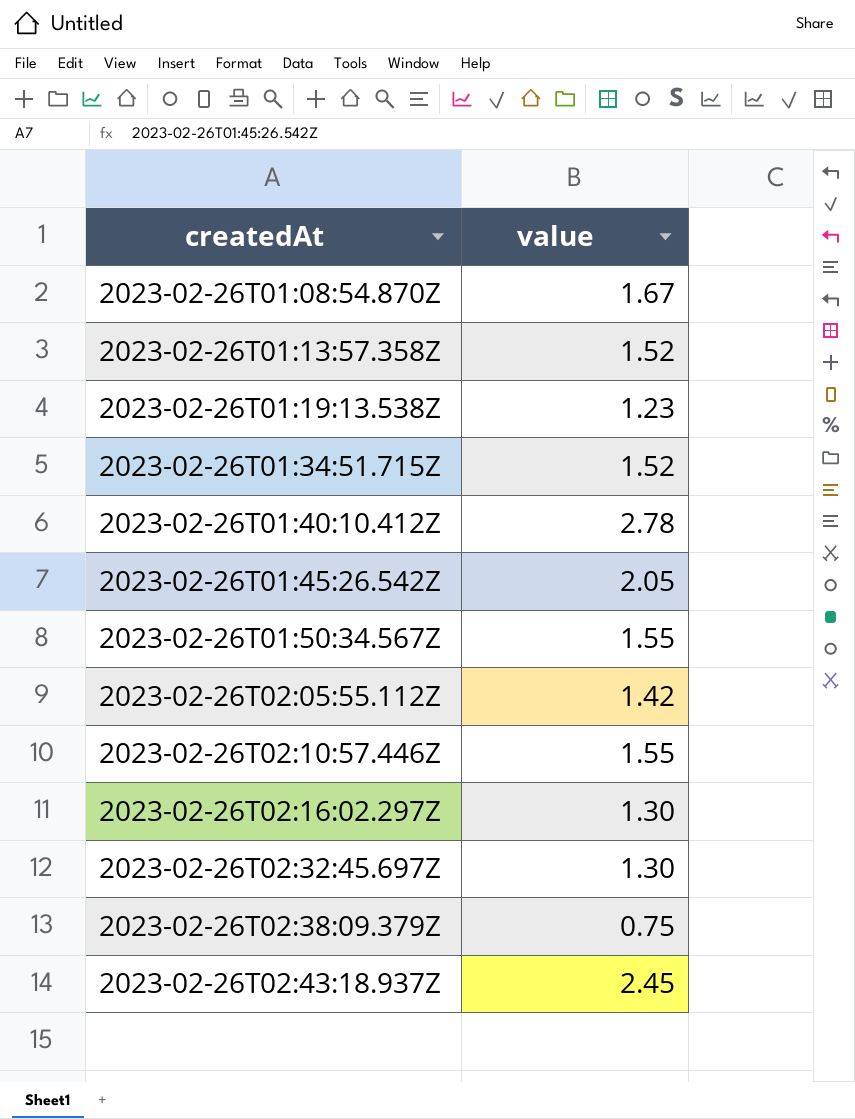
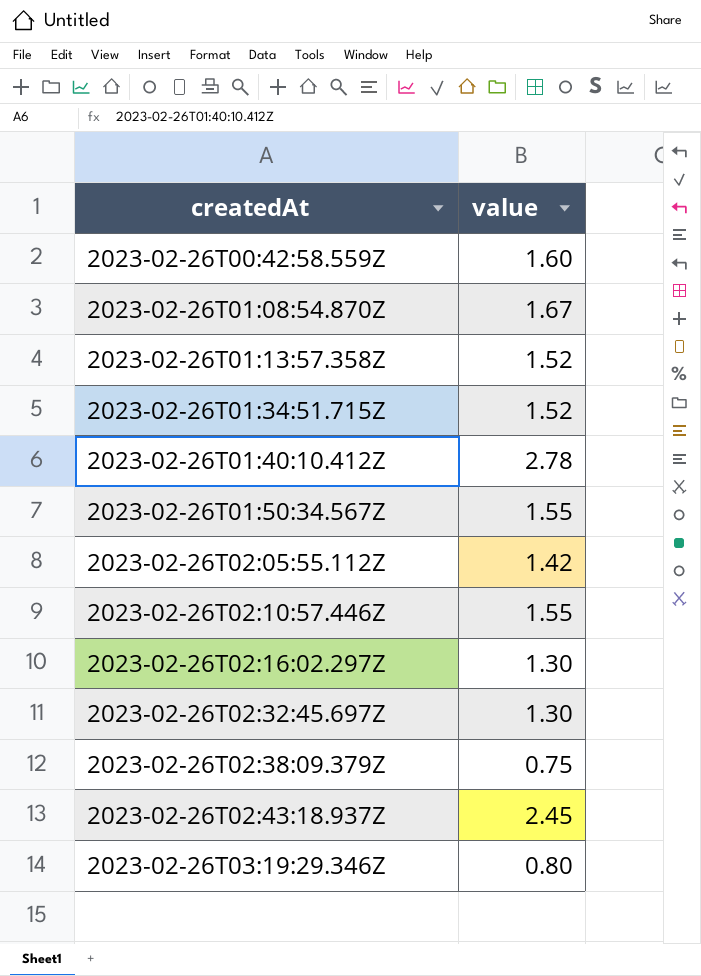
row 2023-02-26T01:19:13.538Z: 1.23 -> none
row 2023-02-26T01:45:26.542Z: 2.05 -> none
row 2023-02-26T00:42:58.559Z: none -> 1.60
row 2023-02-26T03:19:29.346Z: none -> 0.80

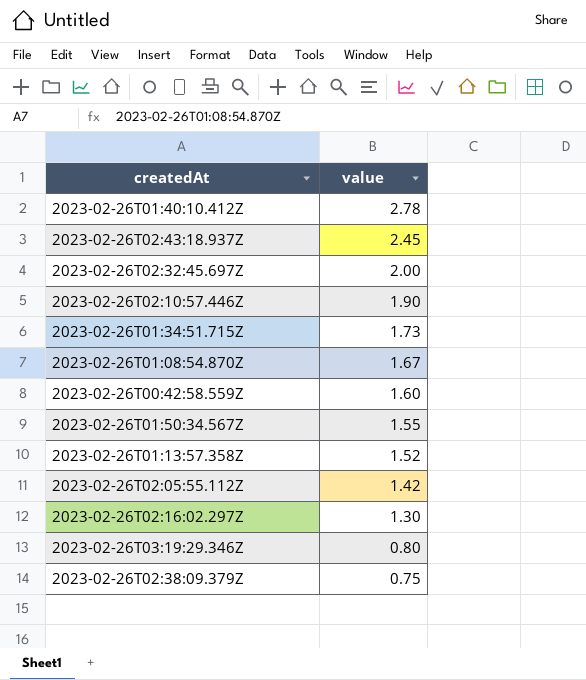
row order: createdAt ascending -> value descending
2023-02-26T02:32:45.697Z | value: 1.30 -> 2.00
2023-02-26T02:10:57.446Z | value: 1.55 -> 1.90
2023-02-26T01:34:51.715Z | value: 1.52 -> 1.73

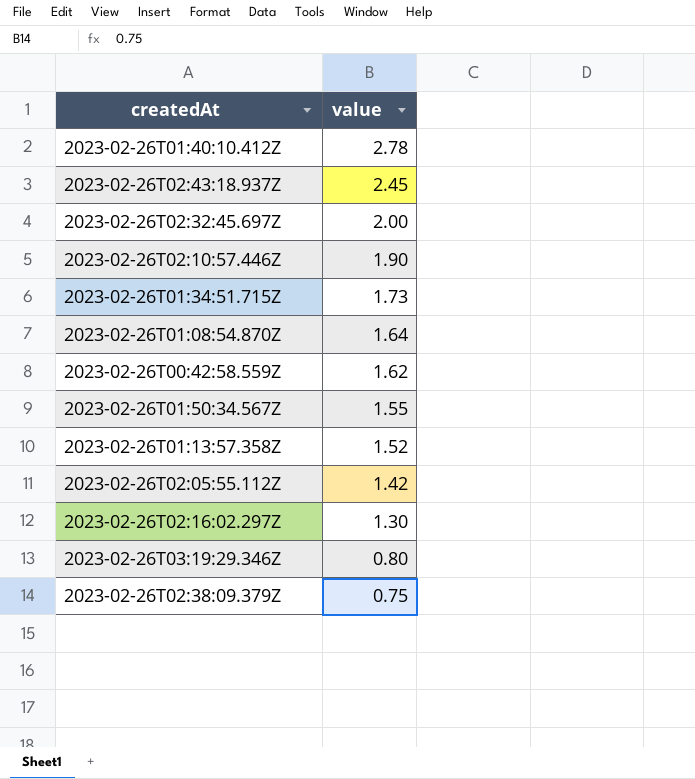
2023-02-26T01:08:54.870Z | value: 1.67 -> 1.64
2023-02-26T00:42:58.559Z | value: 1.60 -> 1.62

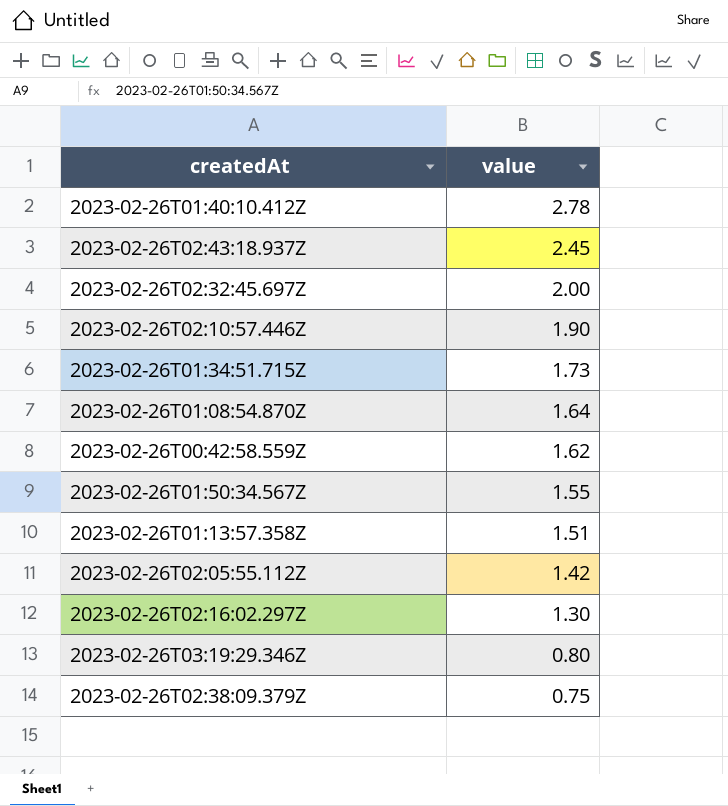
2023-02-26T01:13:57.358Z | value: 1.52 -> 1.51

